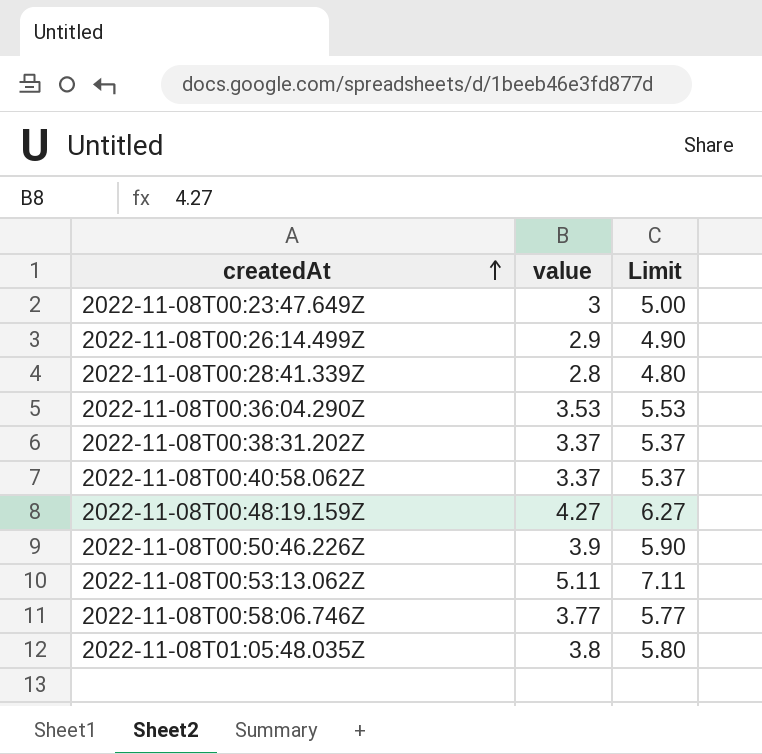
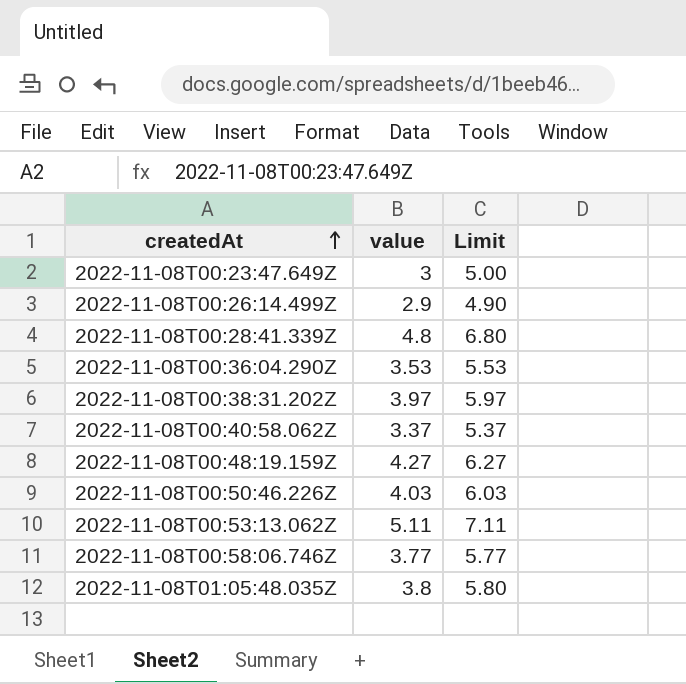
2022-11-08T00:28:41.339Z | value: 2.8 -> 4.8
2022-11-08T00:28:41.339Z | Limit: 4.80 -> 6.80
2022-11-08T00:38:31.202Z | value: 3.37 -> 3.97
2022-11-08T00:38:31.202Z | Limit: 5.37 -> 5.97
2022-11-08T00:50:46.226Z | value: 3.9 -> 4.03
2022-11-08T00:50:46.226Z | Limit: 5.90 -> 6.03

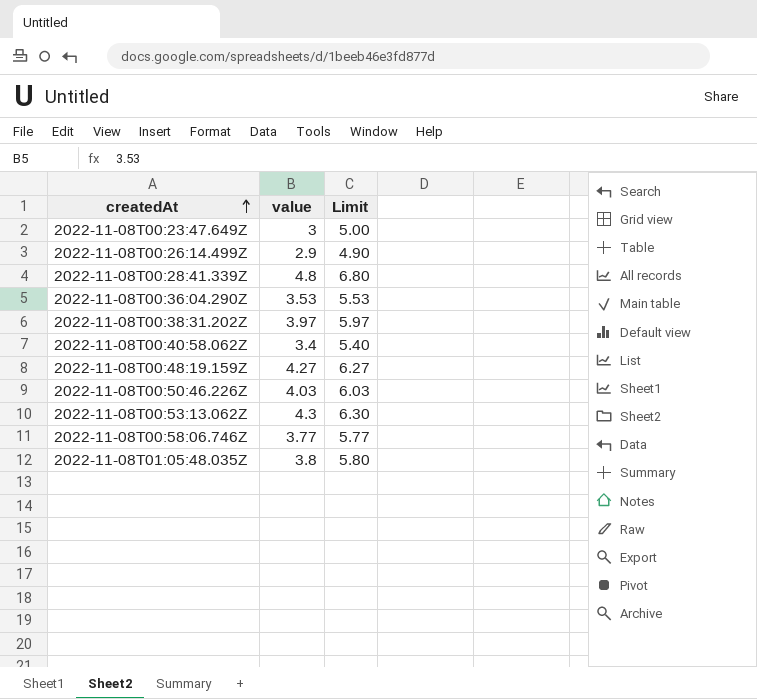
2022-11-08T00:40:58.062Z | value: 3.37 -> 3.4
2022-11-08T00:40:58.062Z | Limit: 5.37 -> 5.40
2022-11-08T00:53:13.062Z | value: 5.11 -> 4.3
2022-11-08T00:53:13.062Z | Limit: 7.11 -> 6.30

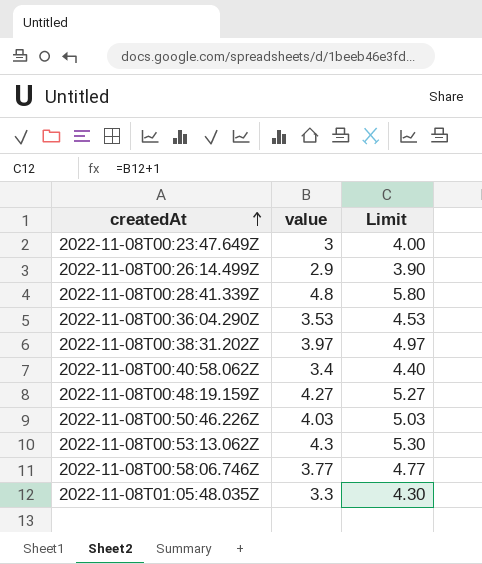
column Limit | formula: [value] + 2 -> [value] + 1
2022-11-08T01:05:48.035Z | value: 3.8 -> 3.3

